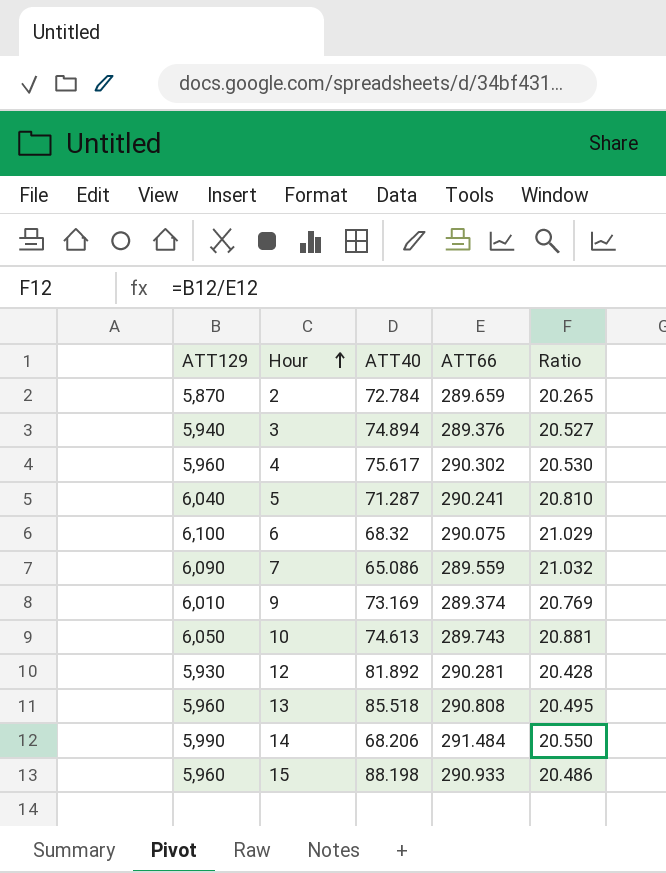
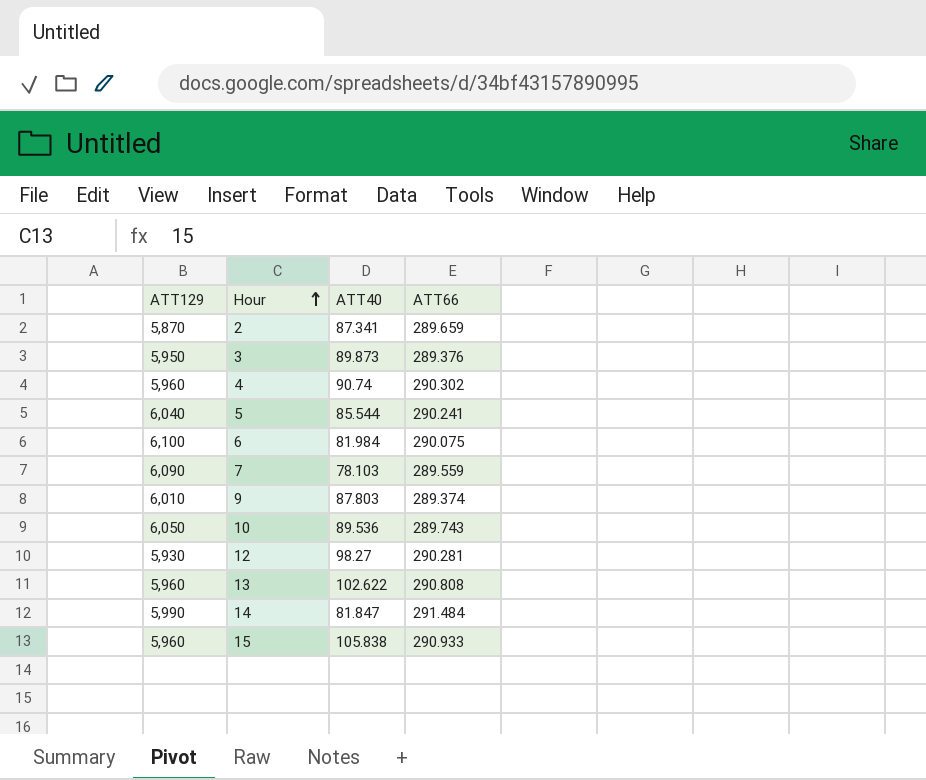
column Ratio | formula: [ATT129] / [ATT66] -> none
2 | ATT40: 72.784 -> 87.341
3 | ATT129: 5,940 -> 5,950
3 | ATT40: 74.894 -> 89.873
4 | ATT40: 75.617 -> 90.74
5 | ATT40: 71.287 -> 85.544
6 | ATT40: 68.32 -> 81.984
7 | ATT40: 65.086 -> 78.103
9 | ATT40: 73.169 -> 87.803
10 | ATT40: 74.613 -> 89.536
12 | ATT40: 81.892 -> 98.27
13 | ATT40: 85.518 -> 102.622
14 | ATT40: 68.206 -> 81.847
15 | ATT40: 88.198 -> 105.838

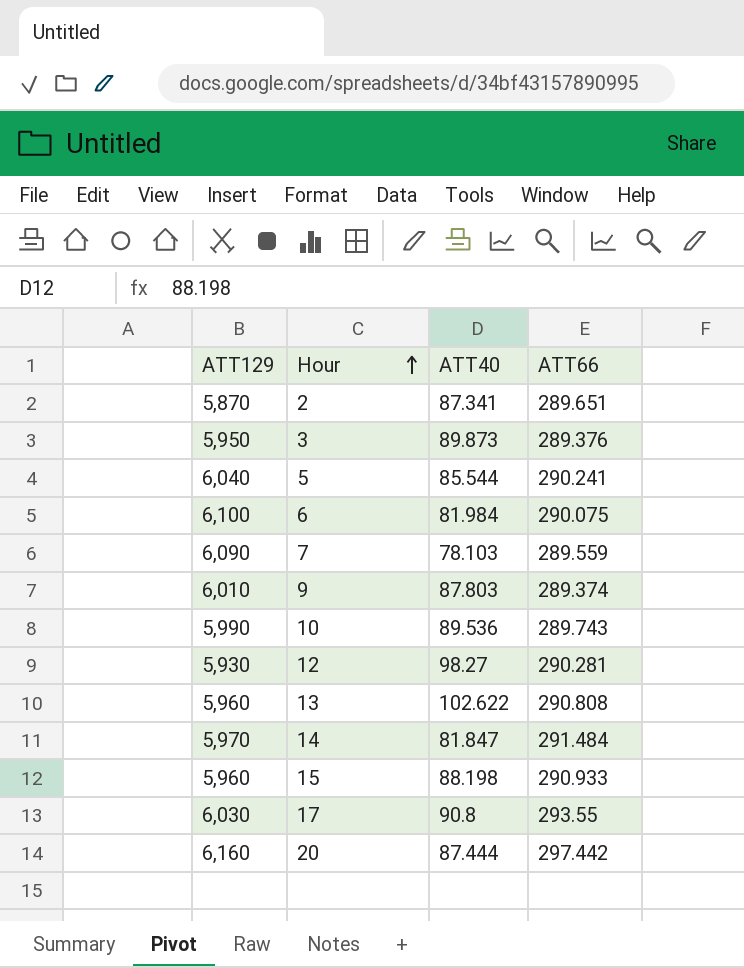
row 4: 5,960 | 90.74 | 290.302 -> none
2 | ATT66: 289.659 -> 289.651
10 | ATT129: 6,050 -> 5,990
14 | ATT129: 5,990 -> 5,970
15 | ATT40: 105.838 -> 88.198
row 17: none -> 6,030 | 90.8 | 293.55
row 20: none -> 6,160 | 87.444 | 297.442

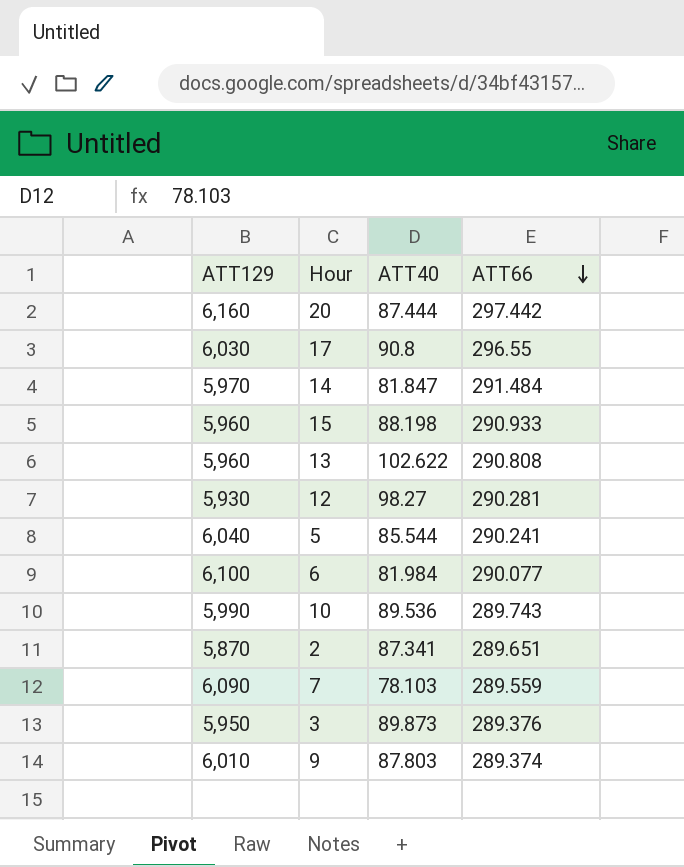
row order: Hour ascending -> ATT66 descending
17 | ATT66: 293.55 -> 296.55
6 | ATT66: 290.075 -> 290.077

